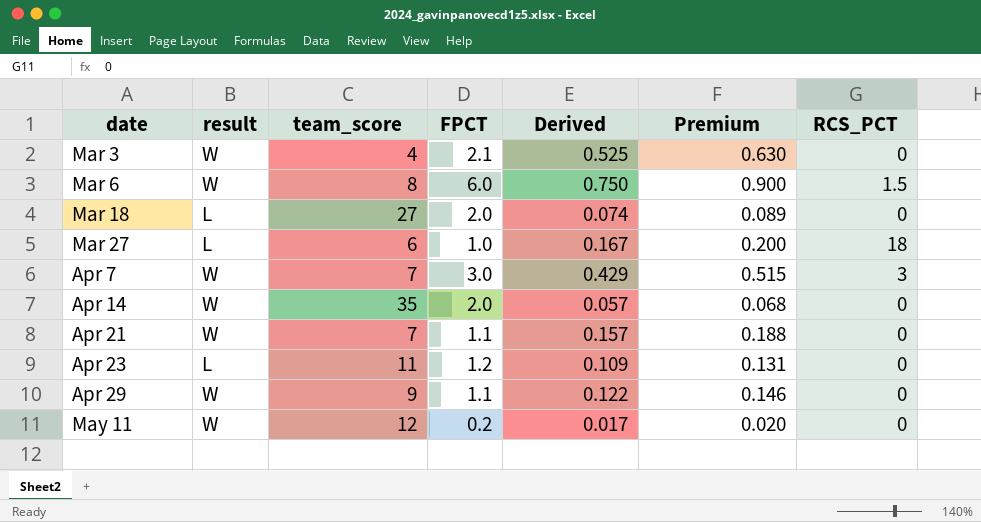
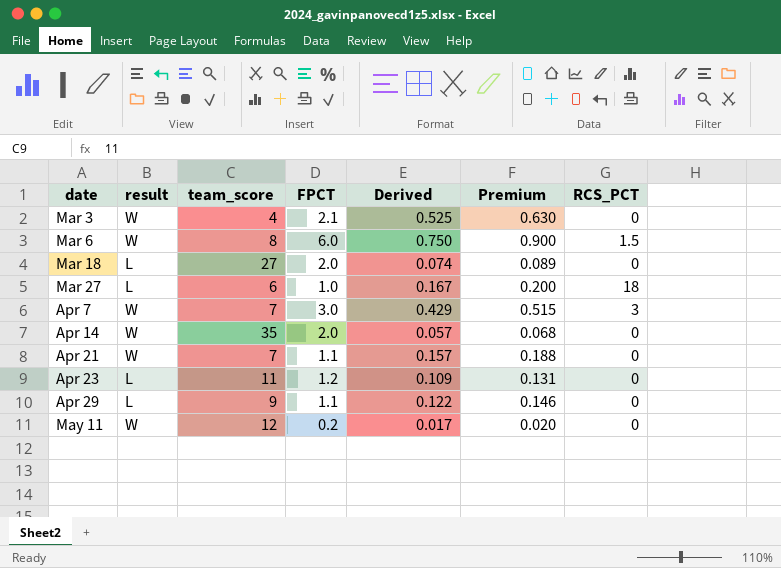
Apr 29 | result: W -> L

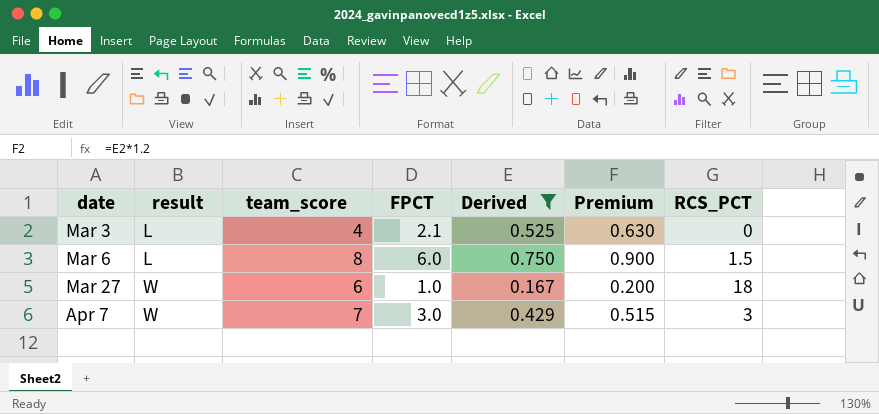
filter: none -> Derived >= 0.167
Mar 3 | result: W -> L
Mar 6 | result: W -> L
Mar 27 | result: L -> W

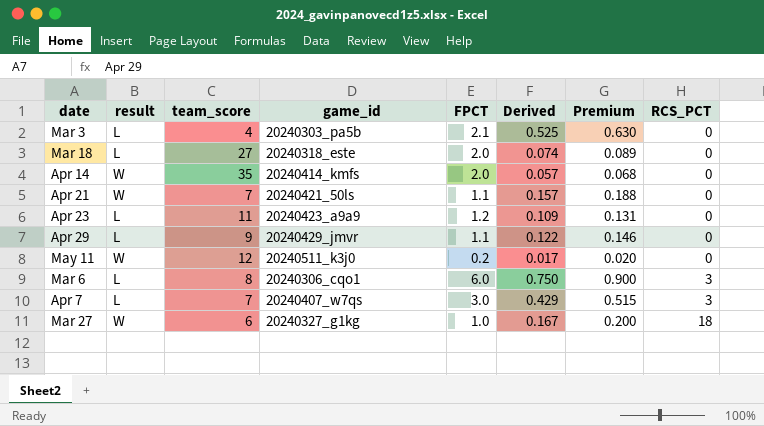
filter: Derived >= 0.167 -> none
row order: date ascending -> RCS_PCT ascending
column game_id | position: none -> 4
Mar 6 | RCS_PCT: 1.5 -> 3
Apr 7 | result: W -> L

